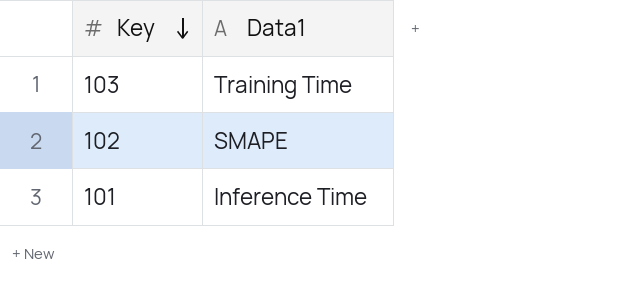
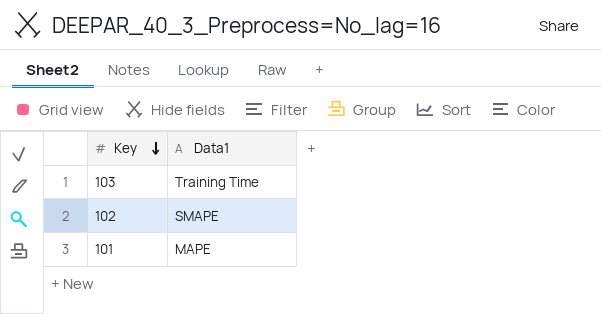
101 | Data1: Inference Time -> MAPE

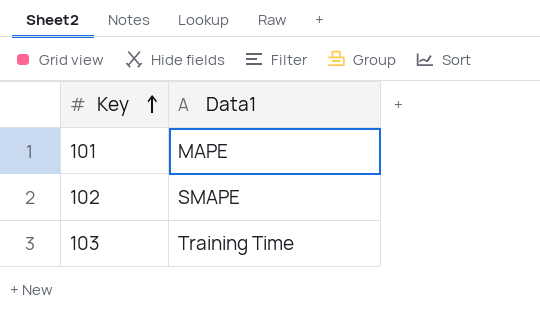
row order: Key descending -> Key ascending

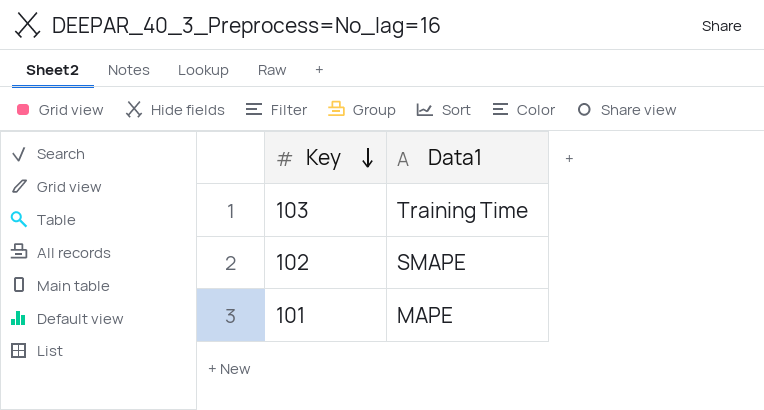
row order: Key ascending -> Key descending

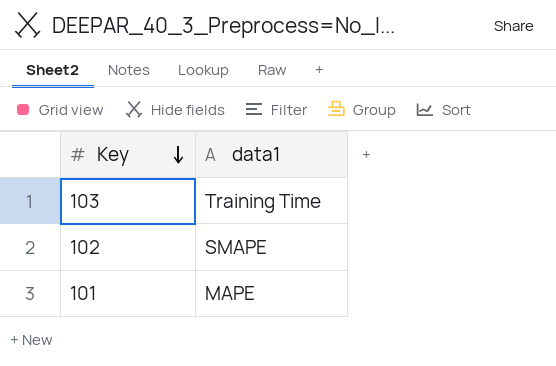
column name: Data1 -> data1

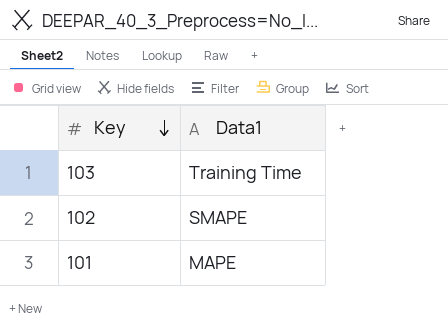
column name: data1 -> Data1

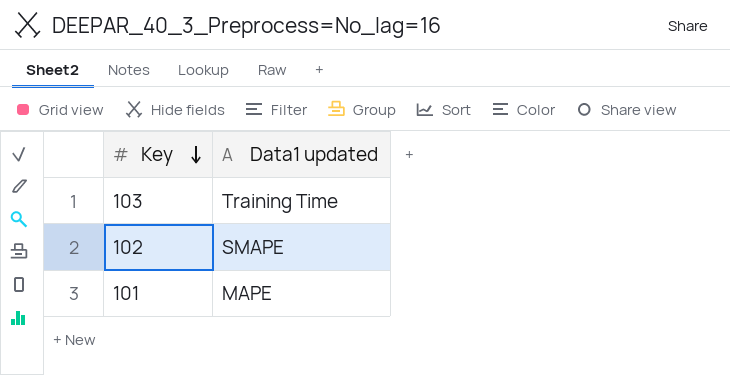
column name: Data1 -> Data1 updated

